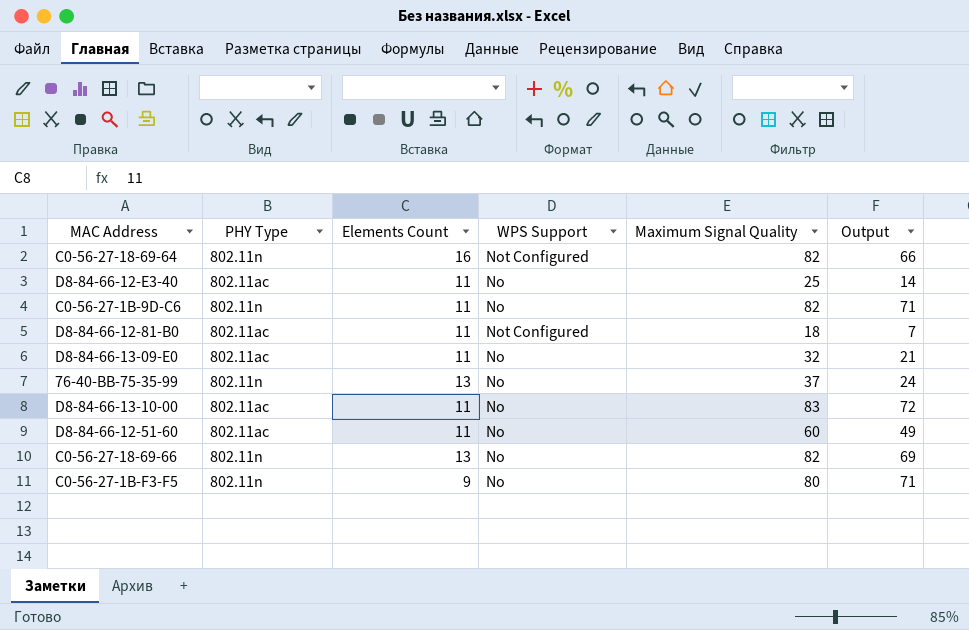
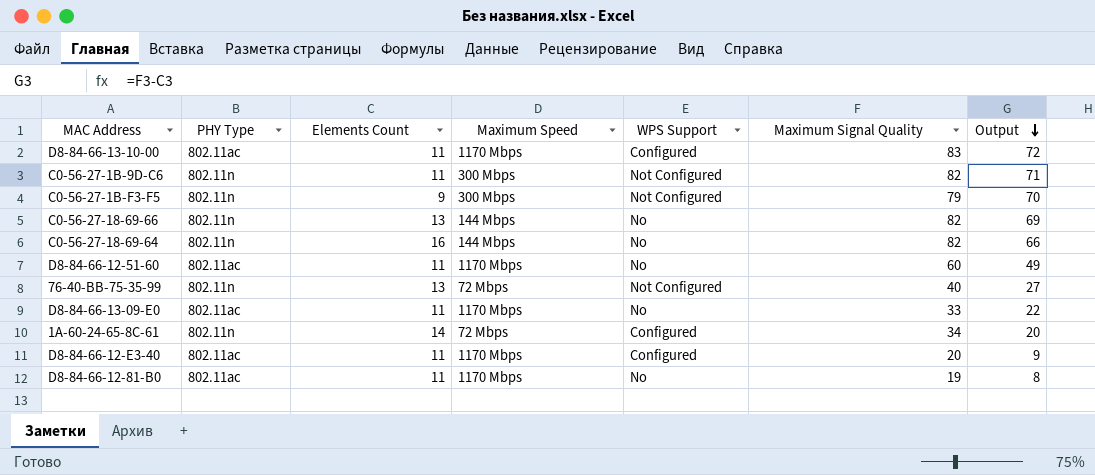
row order: none -> Output descending
column Maximum Speed | position: none -> 4
D8-84-66-13-10-00 | WPS Support: No -> Configured
C0-56-27-1B-9D-C6 | WPS Support: No -> Not Configured
C0-56-27-1B-F3-F5 | WPS Support: No -> Not Configured
C0-56-27-1B-F3-F5 | Maximum Signal Quality: 80 -> 79
C0-56-27-1B-F3-F5 | Output: 71 -> 70
C0-56-27-18-69-64 | WPS Support: Not Configured -> No
76-40-BB-75-35-99 | WPS Support: No -> Not Configured
76-40-BB-75-35-99 | Maximum Signal Quality: 37 -> 40
76-40-BB-75-35-99 | Output: 24 -> 27
D8-84-66-13-09-E0 | Maximum Signal Quality: 32 -> 33
D8-84-66-13-09-E0 | Output: 21 -> 22
row 1A-60-24-65-8C-61: none -> 802.11n | 14 | 72 Mbps | Configured | 34 | 20
D8-84-66-12-E3-40 | WPS Support: No -> Configured
D8-84-66-12-E3-40 | Maximum Signal Quality: 25 -> 20
D8-84-66-12-E3-40 | Output: 14 -> 9
D8-84-66-12-81-B0 | WPS Support: Not Configured -> No
D8-84-66-12-81-B0 | Maximum Signal Quality: 18 -> 19
D8-84-66-12-81-B0 | Output: 7 -> 8

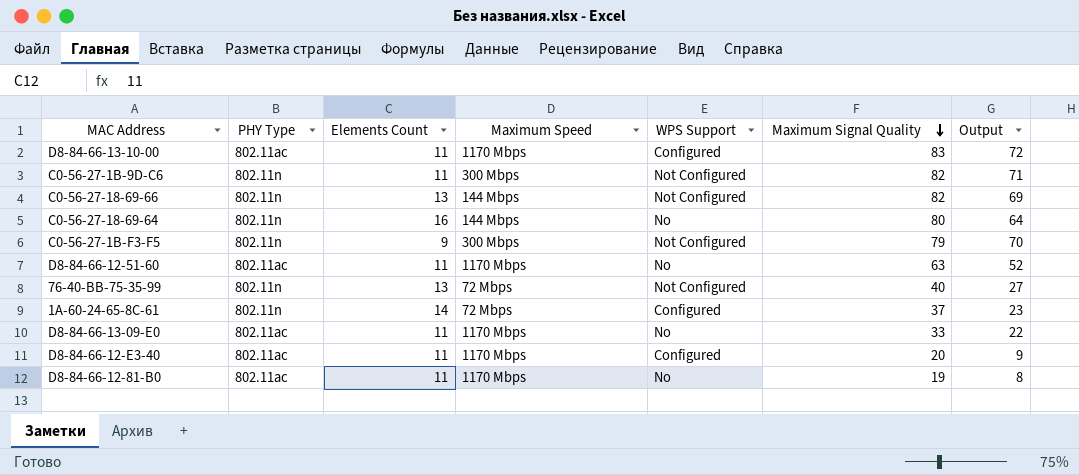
row order: Output descending -> Maximum Signal Quality descending
C0-56-27-18-69-66 | WPS Support: No -> Not Configured
C0-56-27-18-69-64 | Maximum Signal Quality: 82 -> 80
C0-56-27-18-69-64 | Output: 66 -> 64
D8-84-66-12-51-60 | Maximum Signal Quality: 60 -> 63
D8-84-66-12-51-60 | Output: 49 -> 52
1A-60-24-65-8C-61 | Maximum Signal Quality: 34 -> 37
1A-60-24-65-8C-61 | Output: 20 -> 23

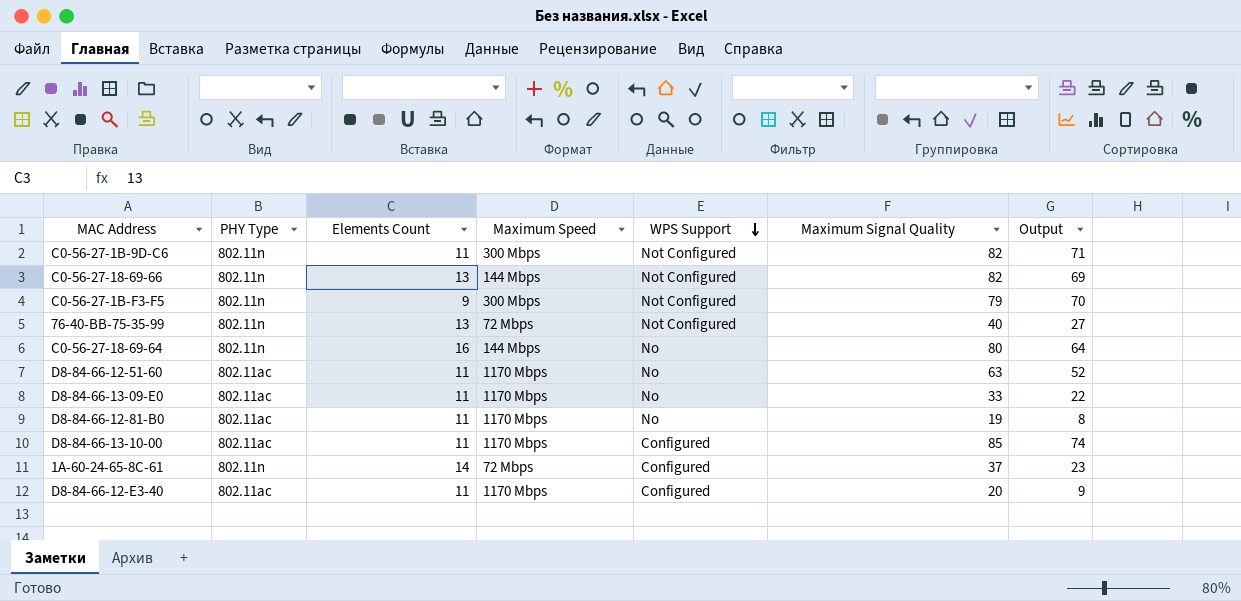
row order: Maximum Signal Quality descending -> WPS Support descending
D8-84-66-13-10-00 | Maximum Signal Quality: 83 -> 85
D8-84-66-13-10-00 | Output: 72 -> 74

